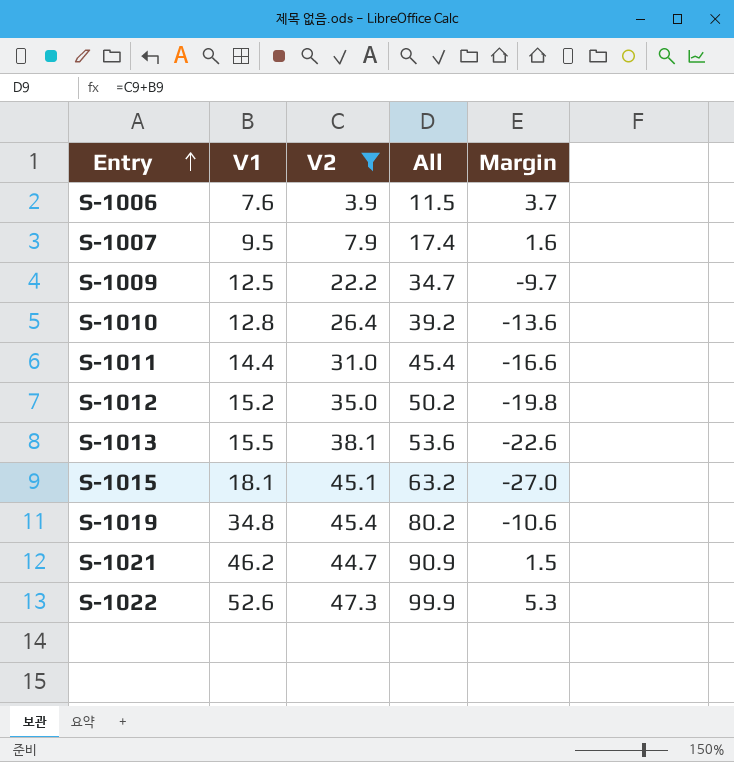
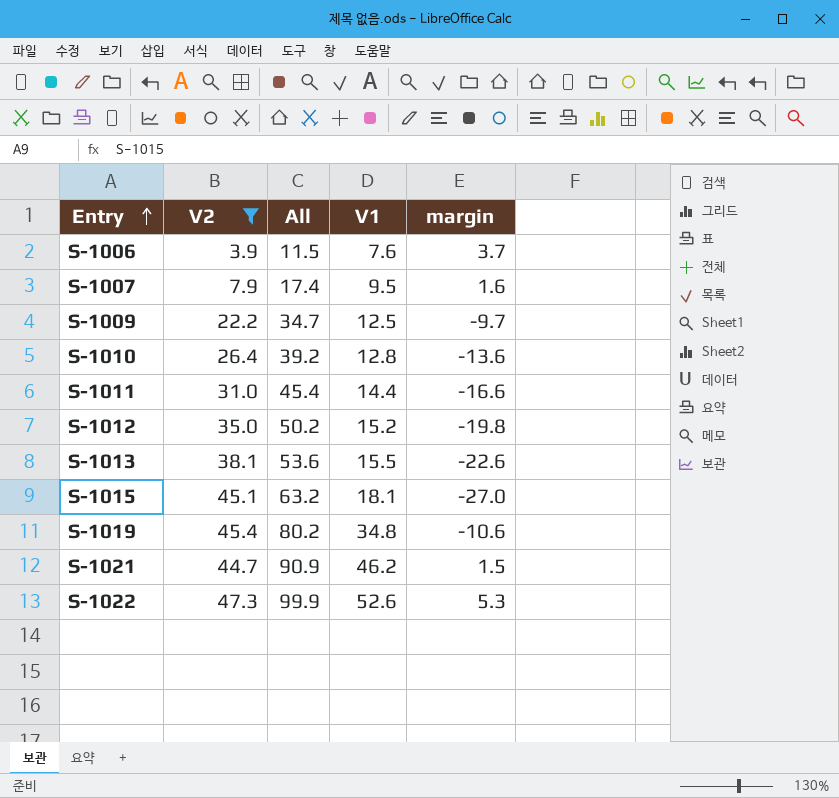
column V1 | position: 2 -> 4
column name: Margin -> margin

